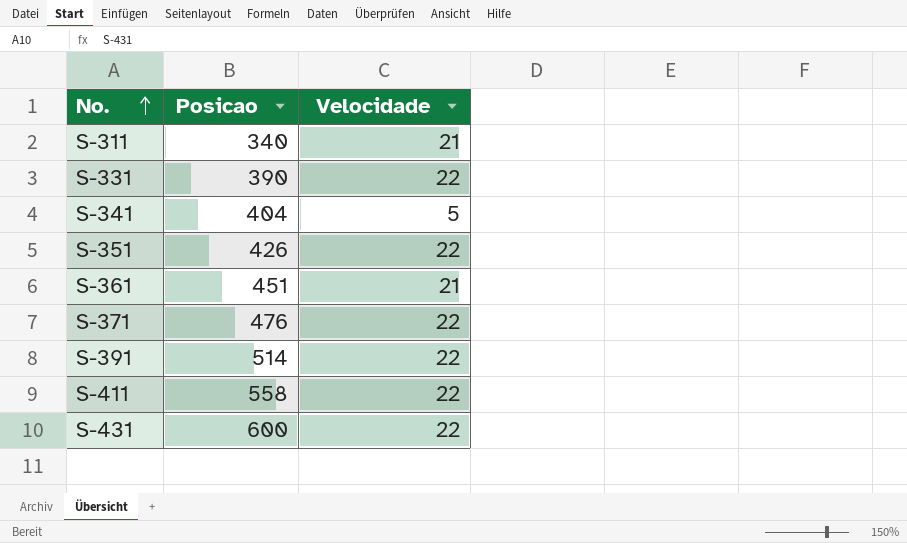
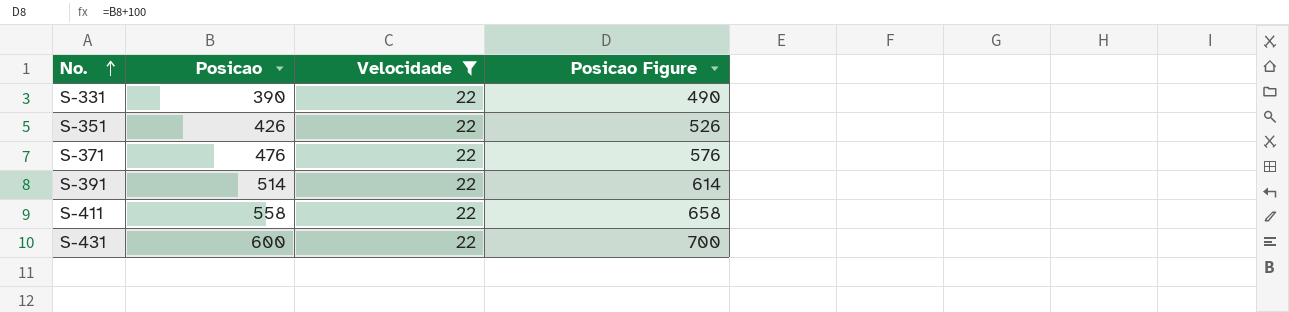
filter: none -> Velocidade = 22
column Posicao Figure | formula: none -> [Posicao] + 100

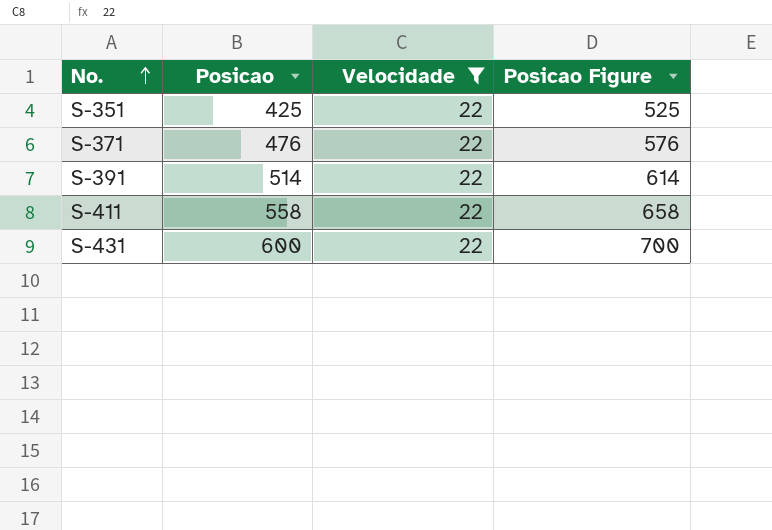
row S-331: 390 | 22 | 490 -> none
S-351 | Posicao: 426 -> 425
S-351 | Posicao Figure: 526 -> 525

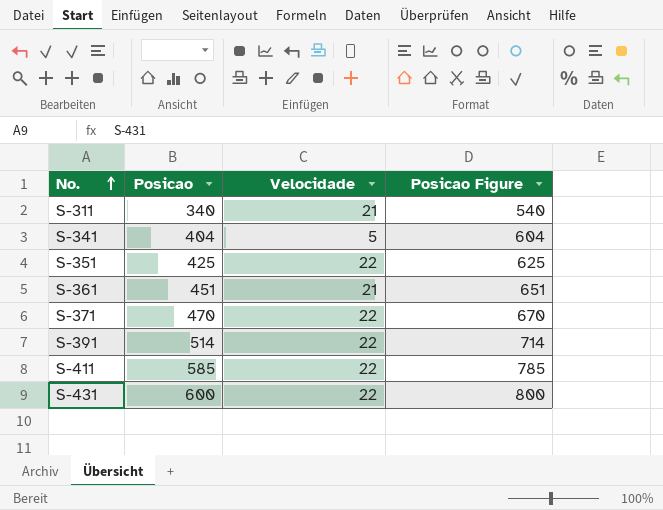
filter: Velocidade = 22 -> none
column Posicao Figure | formula: [Posicao] + 100 -> [Posicao] + 200
S-371 | Posicao: 476 -> 470
S-411 | Posicao: 558 -> 585

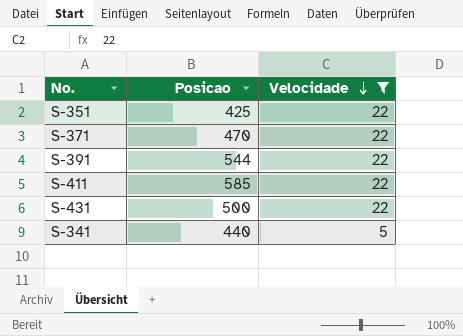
filter: none -> Velocidade != 21
row order: No. ascending -> Velocidade descending
column Posicao Figure | formula: [Posicao] + 200 -> none
S-391 | Posicao: 514 -> 544
S-431 | Posicao: 600 -> 500
S-341 | Posicao: 404 -> 440

